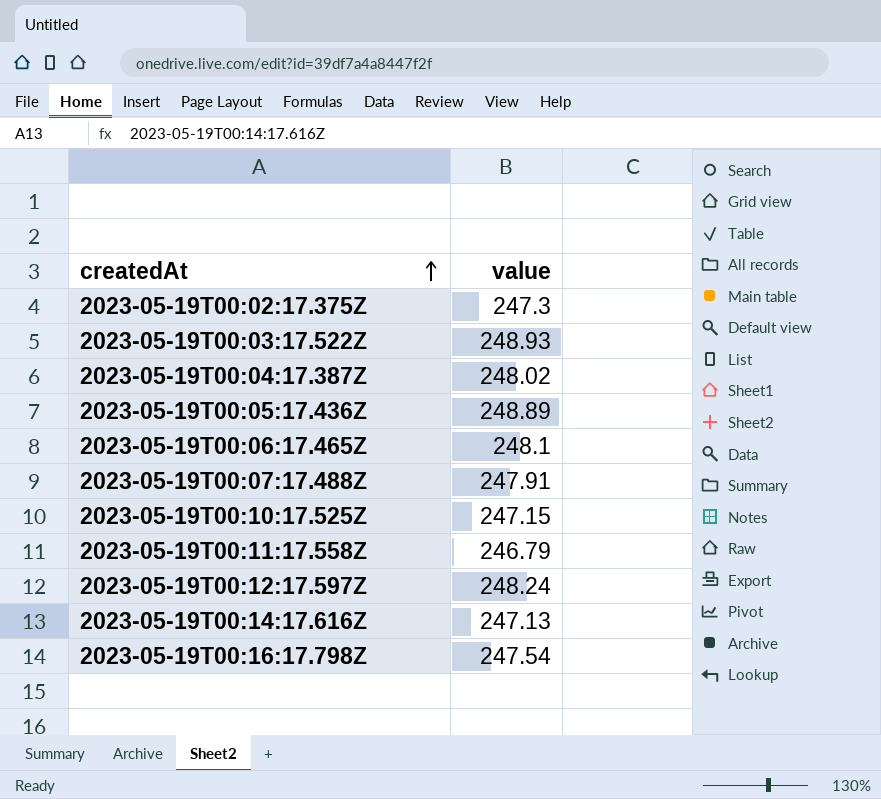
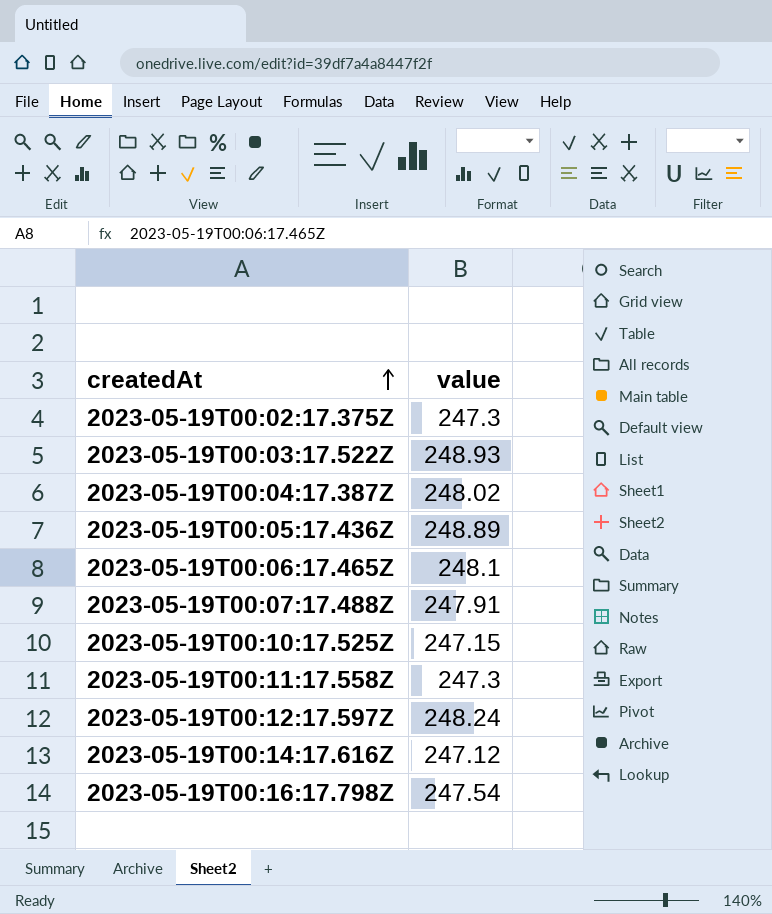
2023-05-19T00:11:17.558Z | value: 246.79 -> 247.3
2023-05-19T00:14:17.616Z | value: 247.13 -> 247.12

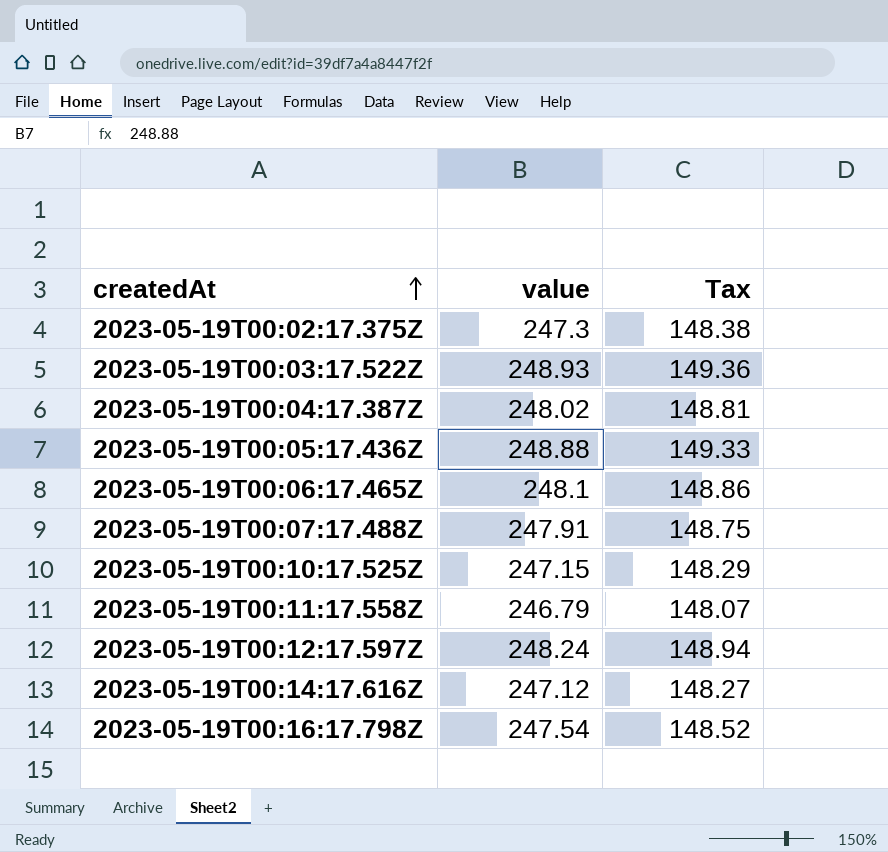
column Tax | formula: none -> [value] * 0.6
2023-05-19T00:05:17.436Z | value: 248.89 -> 248.88
2023-05-19T00:11:17.558Z | value: 247.3 -> 246.79

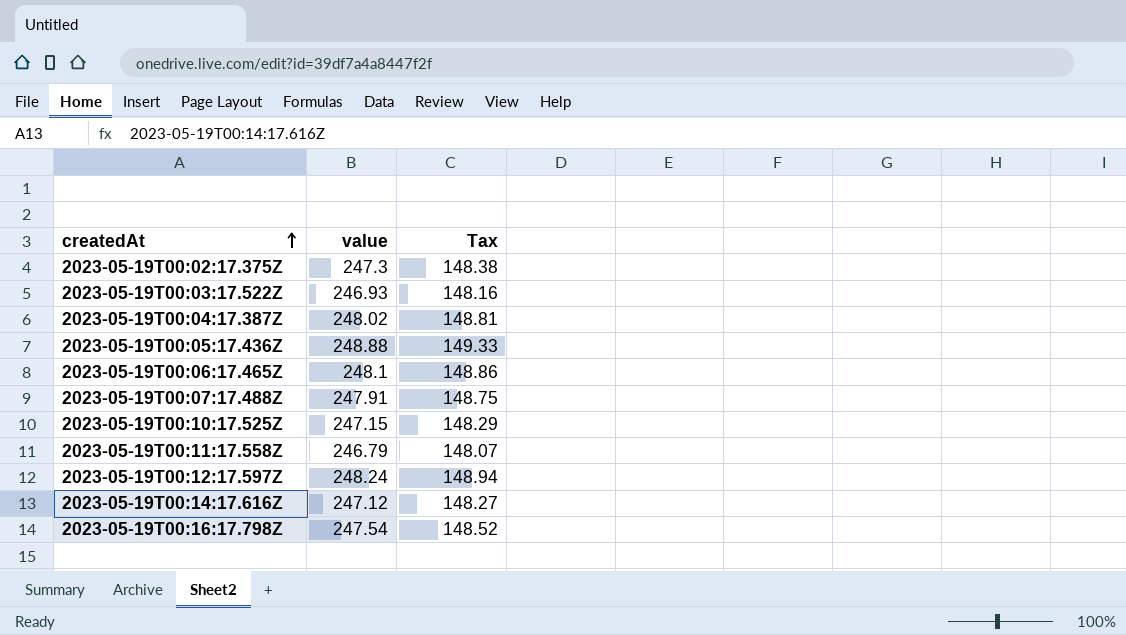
2023-05-19T00:03:17.522Z | value: 248.93 -> 246.93
2023-05-19T00:03:17.522Z | Tax: 149.36 -> 148.16

